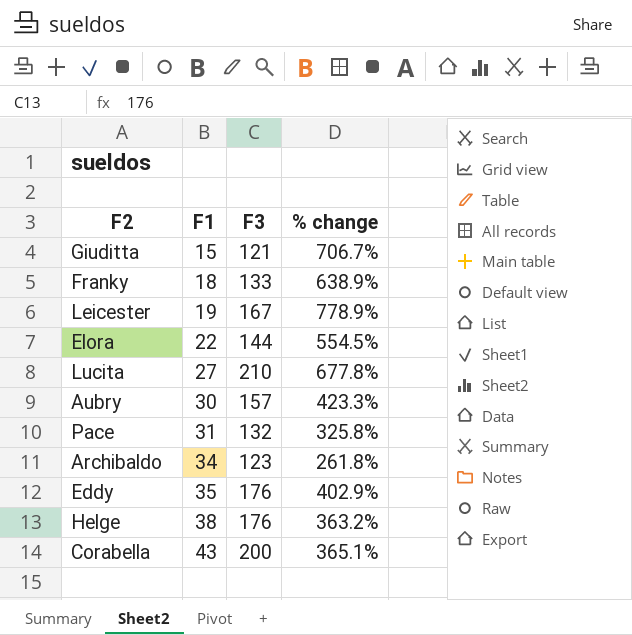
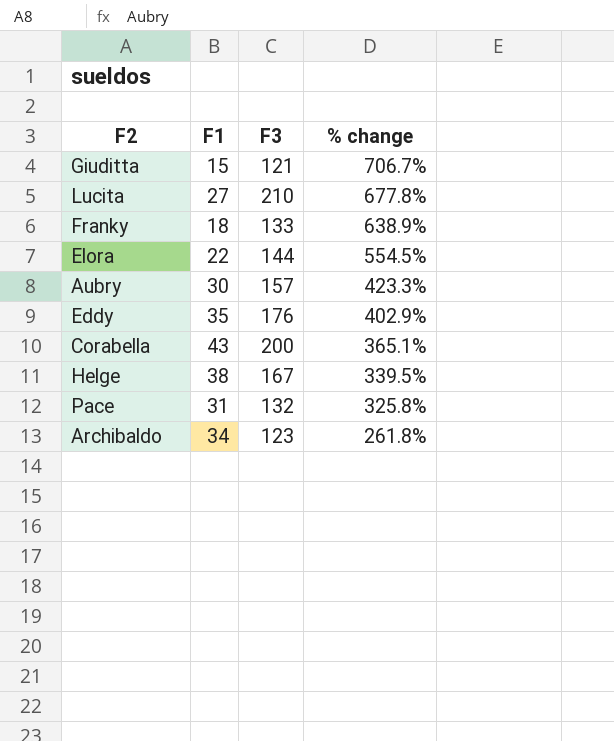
row order: F1 ascending -> % change descending
row Leicester: 19 | 167 | 778.9% -> none
Helge | F3: 176 -> 167
Helge | % change: 363.2% -> 339.5%

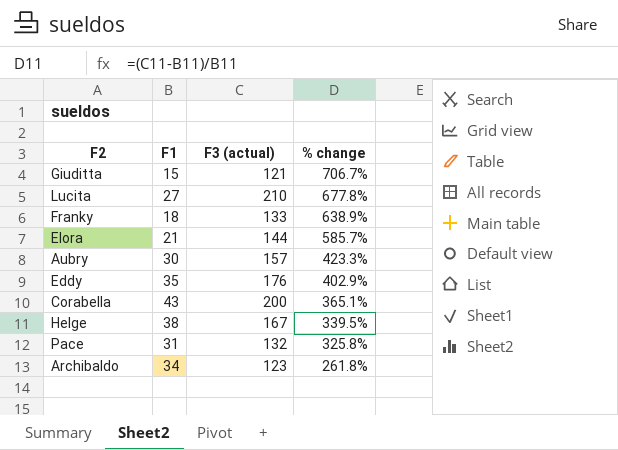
column name: F3 -> F3 (actual)
Elora | F1: 22 -> 21
Elora | % change: 554.5% -> 585.7%

